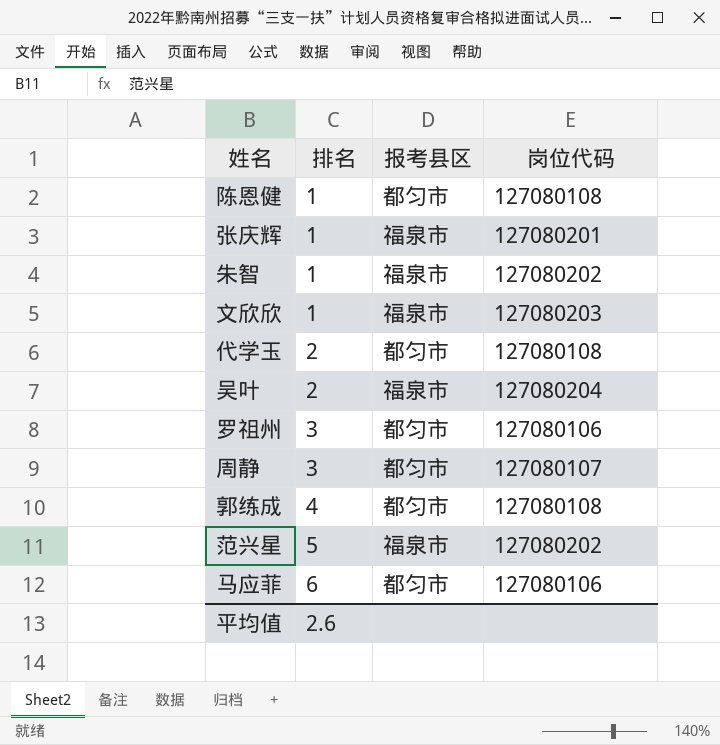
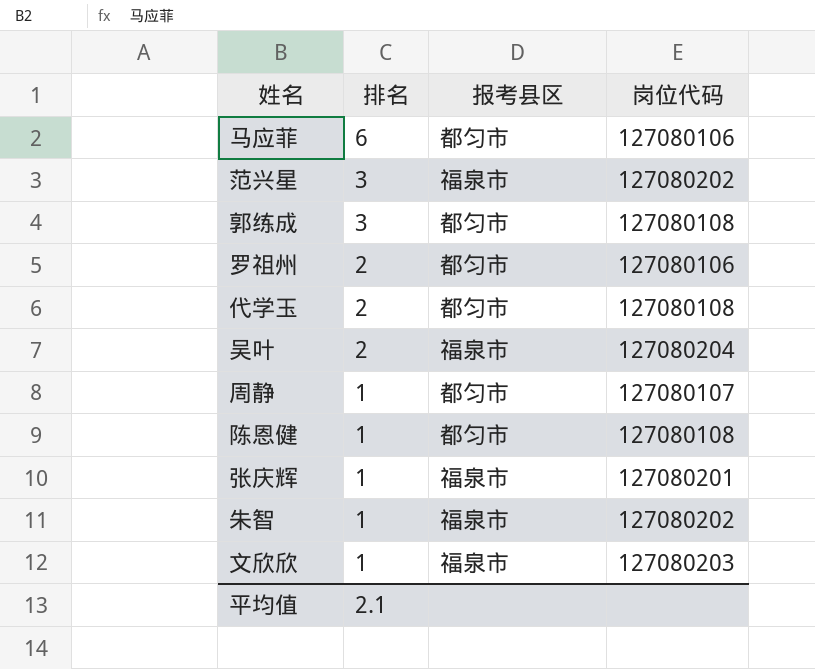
row order: 排名 ascending -> 排名 descending
范兴星 | 排名: 5 -> 3
郭练成 | 排名: 4 -> 3
罗祖州 | 排名: 3 -> 2
周静 | 排名: 3 -> 1
平均值 | 排名: 2.6 -> 2.1

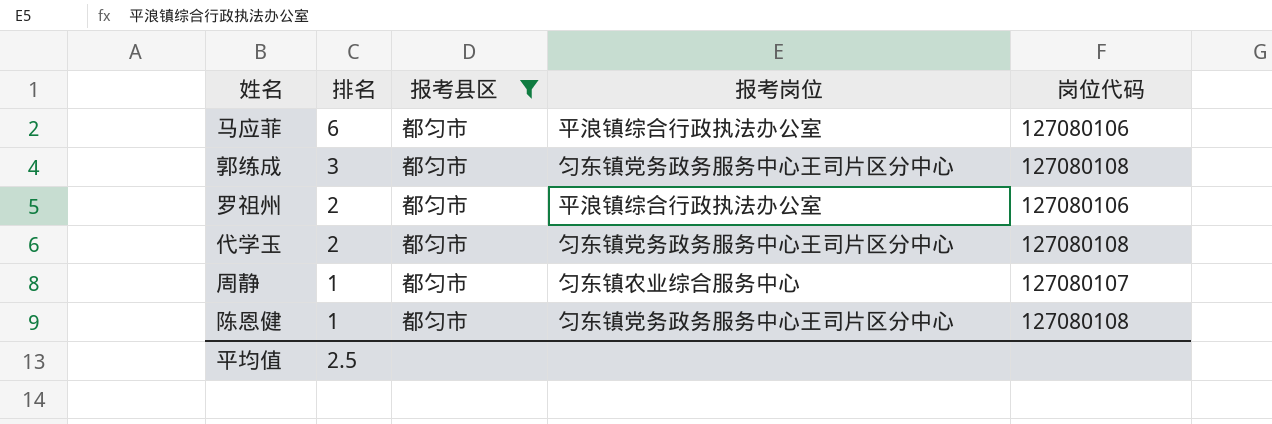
filter: none -> 报考县区 = 都匀市
column 报考岗位 | position: none -> 4
平均值 | 排名: 2.1 -> 2.5

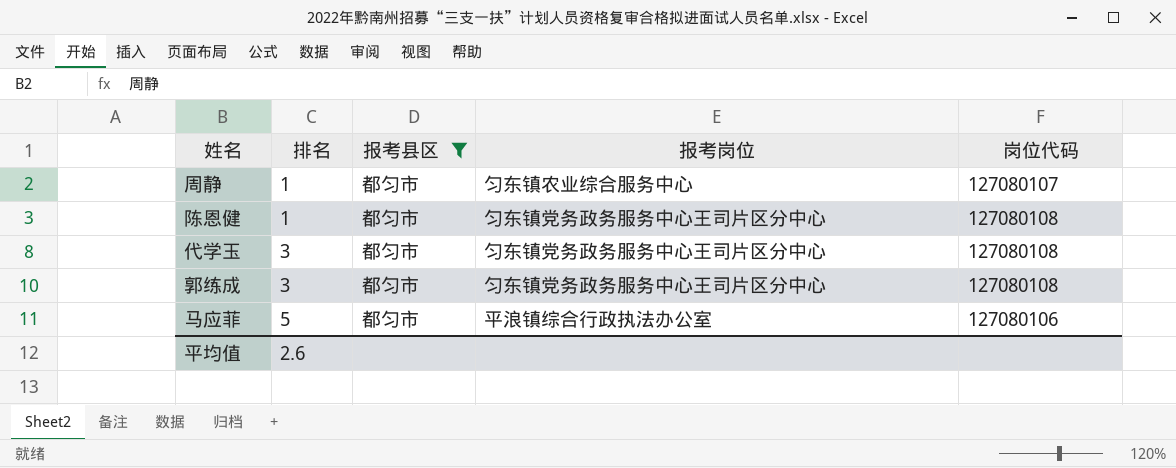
row order: 排名 descending -> 排名 ascending
row 罗祖州: 2 | 都匀市 | 平浪镇综合行政执法办公室 | 127080106 -> none
代学玉 | 排名: 2 -> 3
马应菲 | 排名: 6 -> 5
平均值 | 排名: 2.5 -> 2.6

